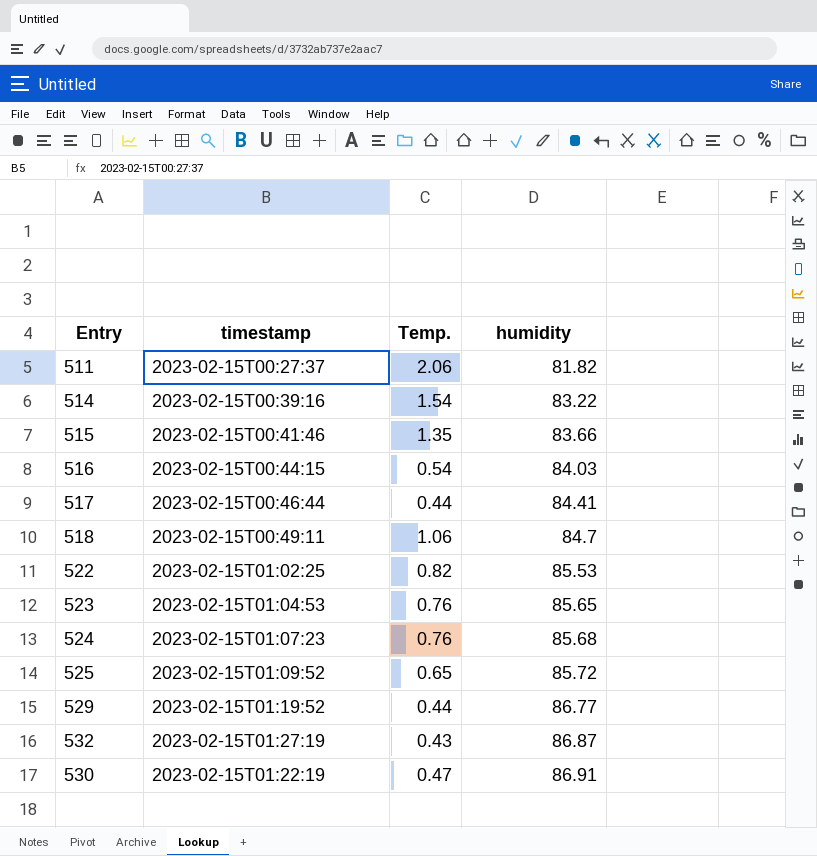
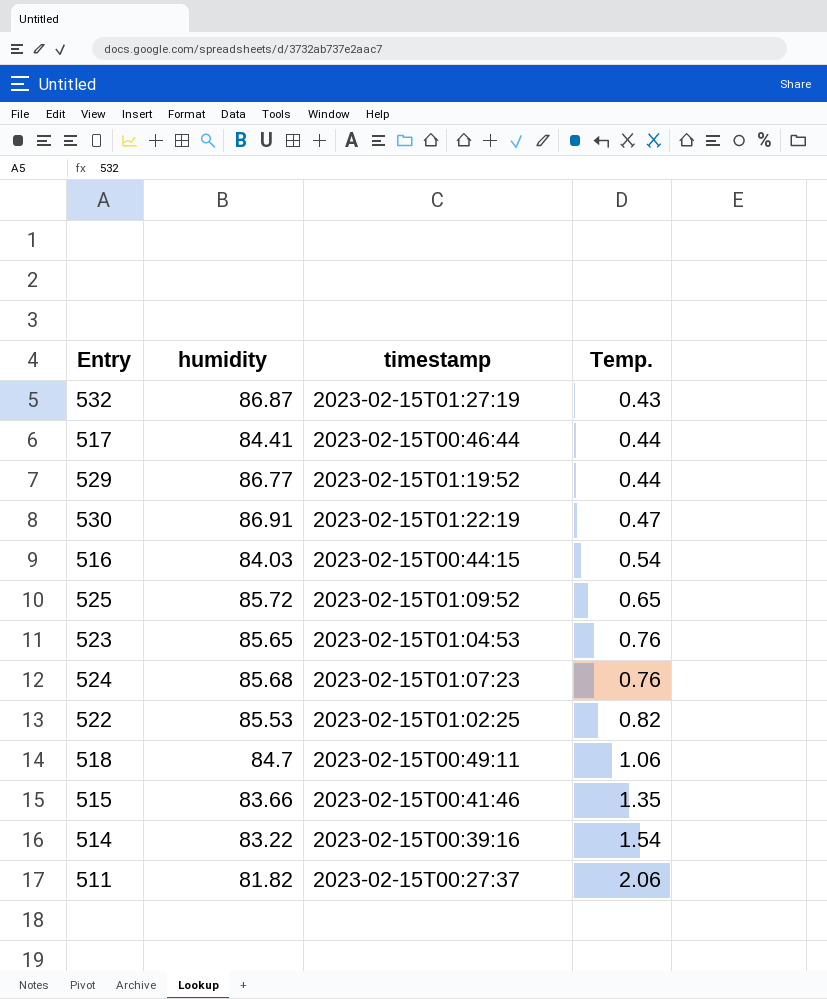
row order: humidity ascending -> Temp. ascending
column humidity | position: 4 -> 2

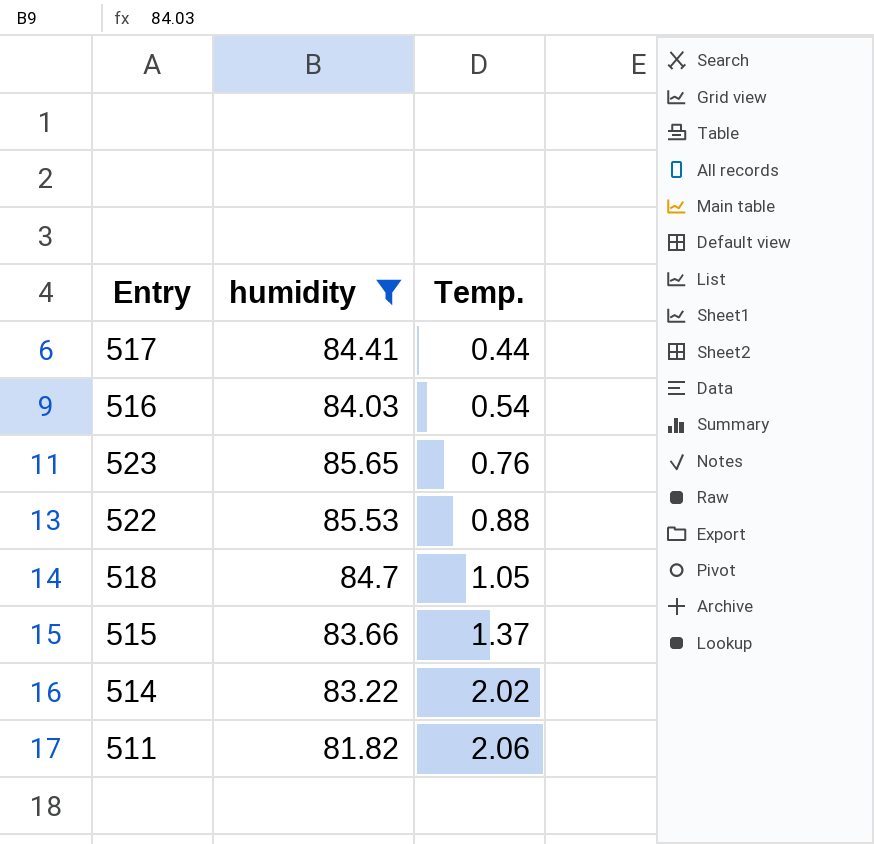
filter: none -> humidity <= 85.65
column timestamp | position: 3 -> none
522 | Temp.: 0.82 -> 0.88
518 | Temp.: 1.06 -> 1.05
515 | Temp.: 1.35 -> 1.37
514 | Temp.: 1.54 -> 2.02

